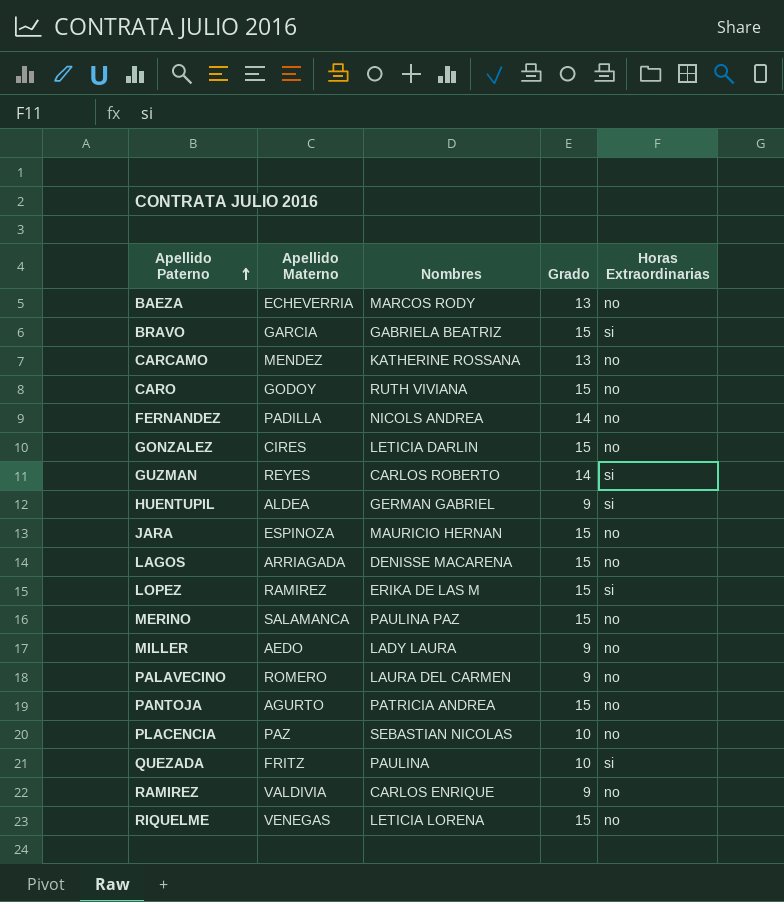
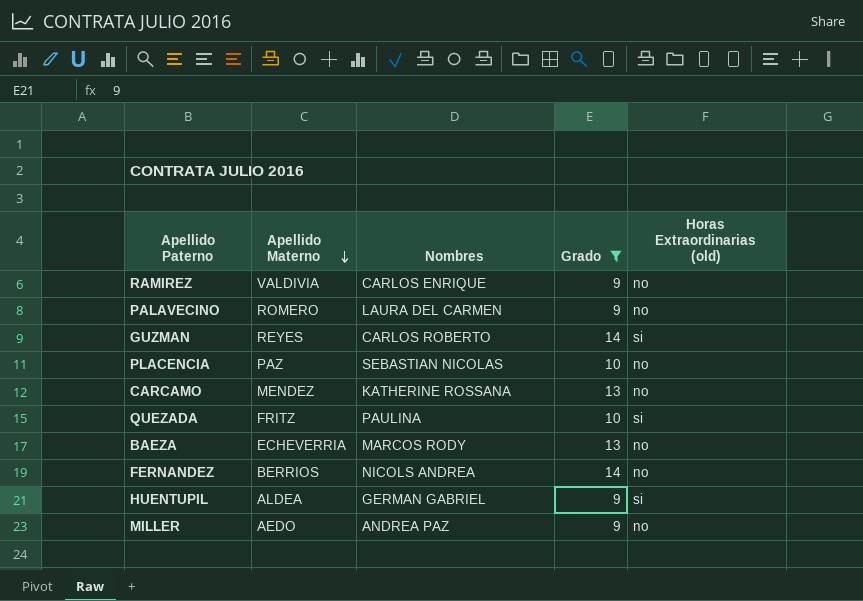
filter: none -> Grado != 15
row order: Apellido Paterno ascending -> Apellido Materno descending
column name: Horas Extraordinarias -> Horas Extraordinarias (old)
FERNANDEZ | Apellido Materno: PADILLA -> BERRIOS
MILLER | Nombres: LADY LAURA -> ANDREA PAZ

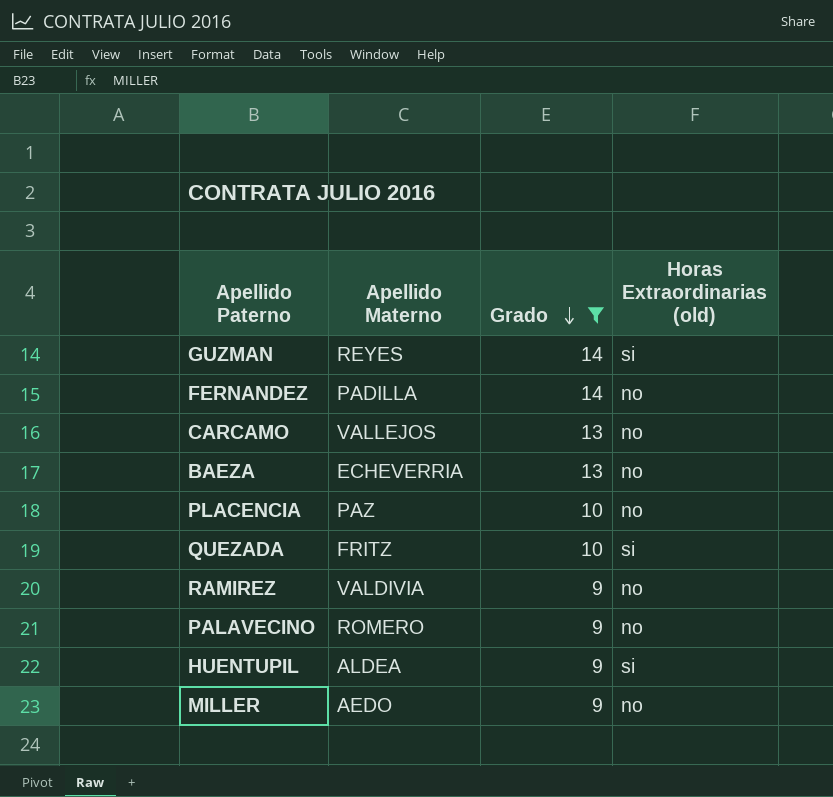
row order: Apellido Materno descending -> Grado descending
column Nombres | position: 3 -> none
FERNANDEZ | Apellido Materno: BERRIOS -> PADILLA
CARCAMO | Apellido Materno: MENDEZ -> VALLEJOS

